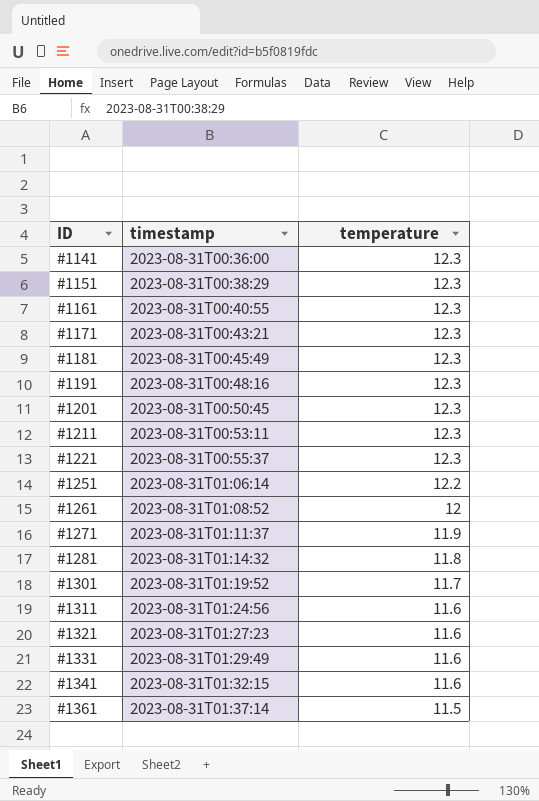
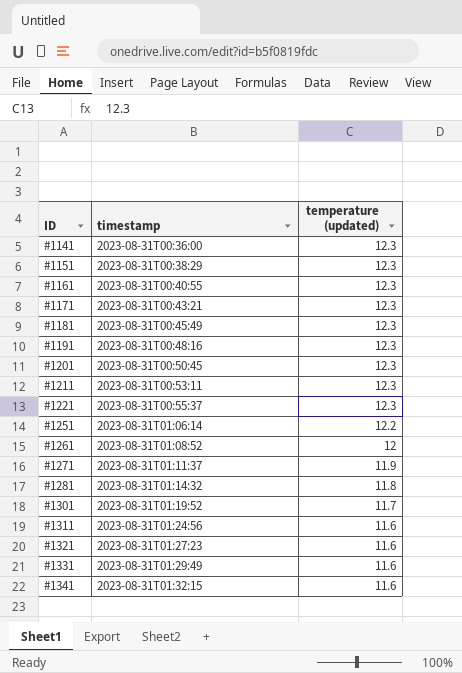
column name: temperature -> temperature (updated)
row #1361: 2023-08-31T01:37:14 | 11.5 -> none

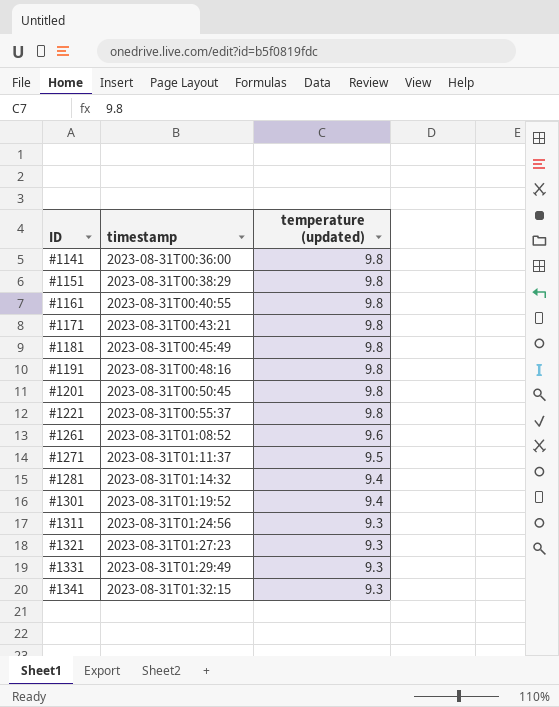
row #1211: 2023-08-31T00:53:11 | 12.3 -> none
row #1251: 2023-08-31T01:06:14 | 12.2 -> none
#1141 | temperature (updated): 12.3 -> 9.8
#1151 | temperature (updated): 12.3 -> 9.8
#1161 | temperature (updated): 12.3 -> 9.8
#1171 | temperature (updated): 12.3 -> 9.8
#1181 | temperature (updated): 12.3 -> 9.8
#1191 | temperature (updated): 12.3 -> 9.8
#1201 | temperature (updated): 12.3 -> 9.8
#1221 | temperature (updated): 12.3 -> 9.8
#1261 | temperature (updated): 12 -> 9.6
#1271 | temperature (updated): 11.9 -> 9.5
#1281 | temperature (updated): 11.8 -> 9.4
#1301 | temperature (updated): 11.7 -> 9.4
#1311 | temperature (updated): 11.6 -> 9.3
#1321 | temperature (updated): 11.6 -> 9.3
#1331 | temperature (updated): 11.6 -> 9.3
#1341 | temperature (updated): 11.6 -> 9.3

